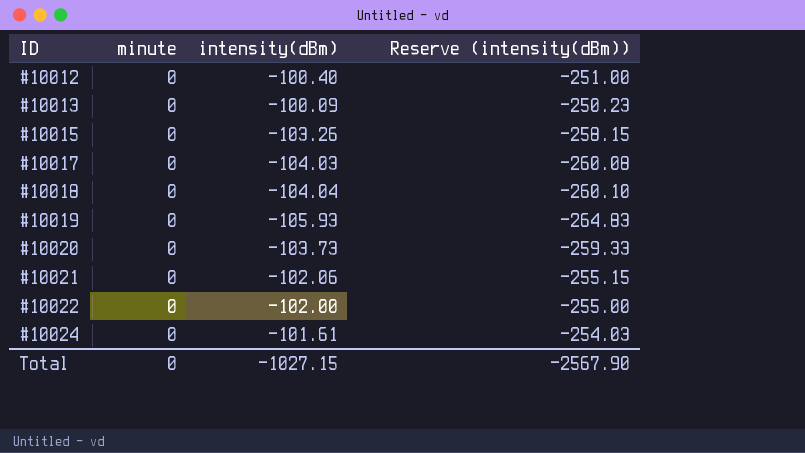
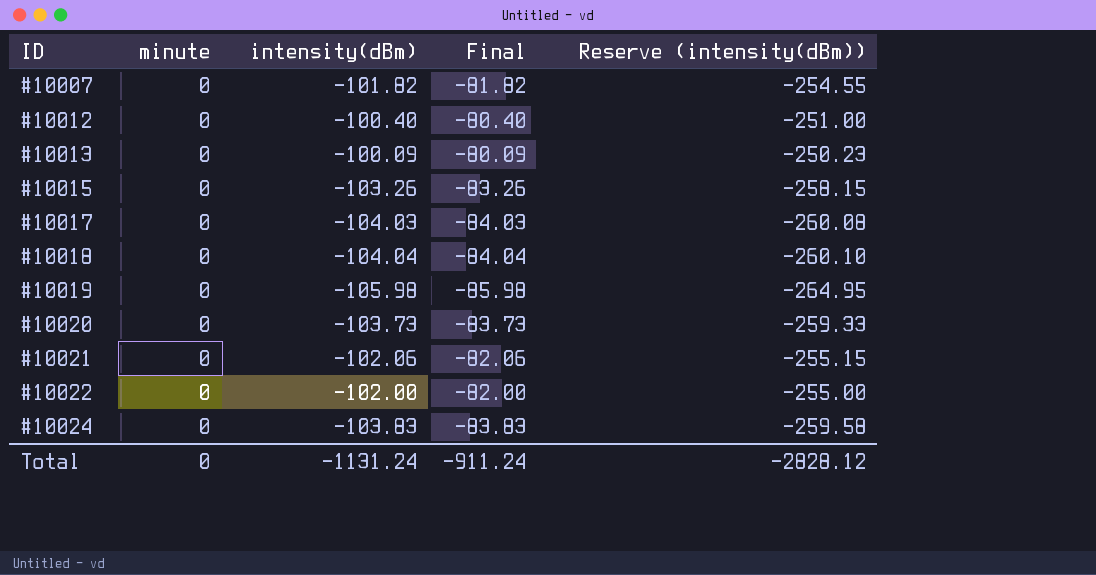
column Final | formula: none -> [intensity(dBm)] + 20
row #10007: none -> 0 | -101.82 | -81.82 | -254.55
#10019 | intensity(dBm): -105.93 -> -105.98
#10019 | Reserve (intensity(dBm)): -264.83 -> -264.95
#10024 | intensity(dBm): -101.61 -> -103.83
#10024 | Reserve (intensity(dBm)): -254.03 -> -259.58
Total | intensity(dBm): -1027.15 -> -1131.24
Total | Reserve (intensity(dBm)): -2567.90 -> -2828.12

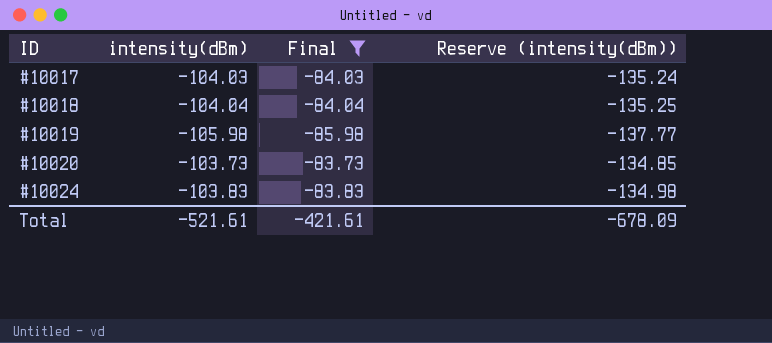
filter: none -> Final <= -83.73
column minute | position: 2 -> none
column Reserve (intensity(dBm)) | formula: [intensity(dBm)] * 2.5 -> [intensity(dBm)] * 1.3
Total | intensity(dBm): -1131.24 -> -521.61
Total | Final: -911.24 -> -421.61
Total | Reserve (intensity(dBm)): -2828.12 -> -678.09

